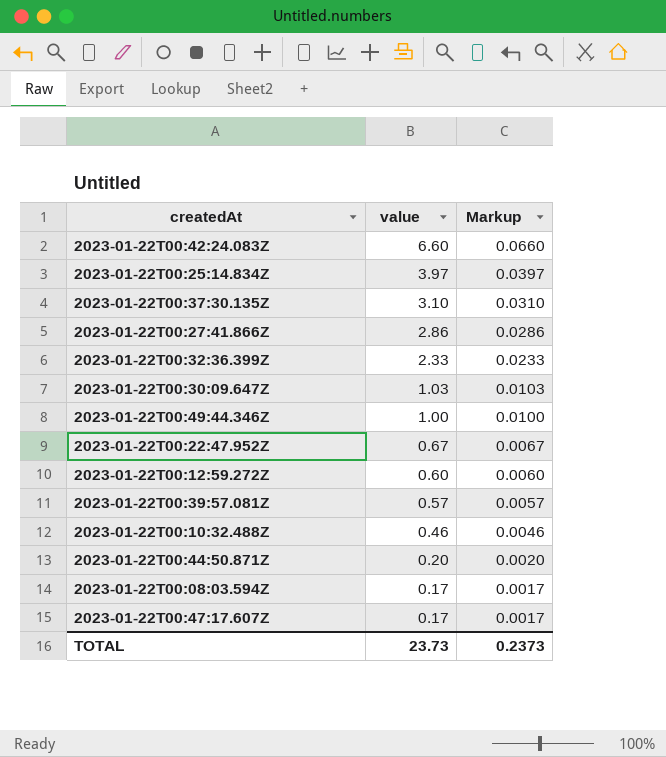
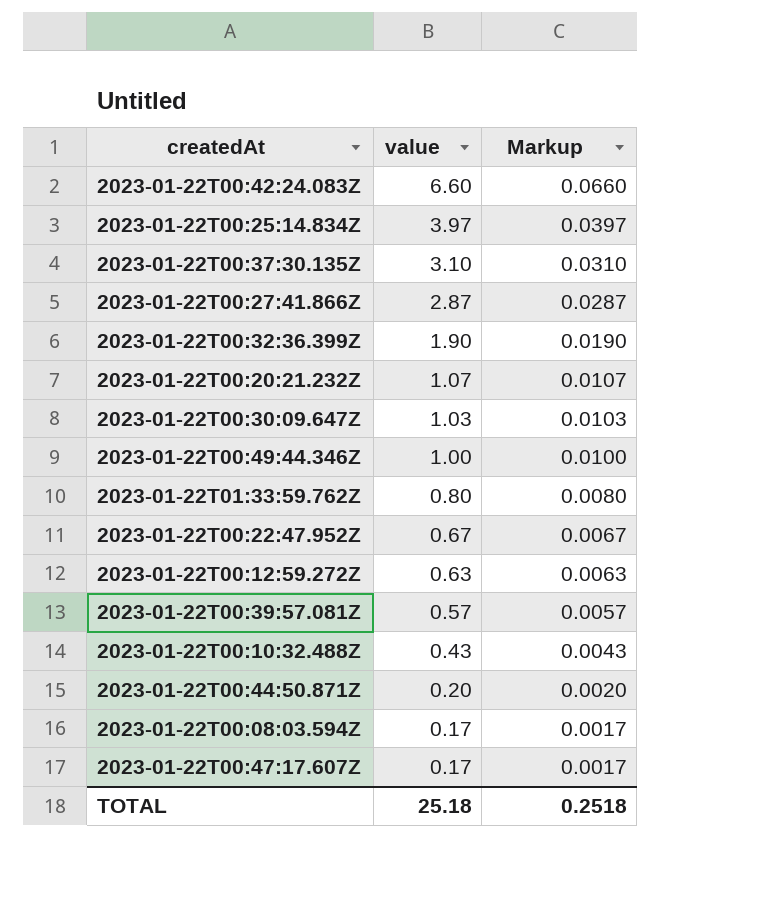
2023-01-22T00:27:41.866Z | value: 2.86 -> 2.87
2023-01-22T00:27:41.866Z | Markup: 0.0286 -> 0.0287
2023-01-22T00:32:36.399Z | value: 2.33 -> 1.90
2023-01-22T00:32:36.399Z | Markup: 0.0233 -> 0.0190
row 2023-01-22T00:20:21.232Z: none -> 1.07 | 0.0107
row 2023-01-22T01:33:59.762Z: none -> 0.80 | 0.0080
2023-01-22T00:12:59.272Z | value: 0.60 -> 0.63
2023-01-22T00:12:59.272Z | Markup: 0.0060 -> 0.0063
2023-01-22T00:10:32.488Z | value: 0.46 -> 0.43
2023-01-22T00:10:32.488Z | Markup: 0.0046 -> 0.0043
TOTAL | value: 23.73 -> 25.18
TOTAL | Markup: 0.2373 -> 0.2518

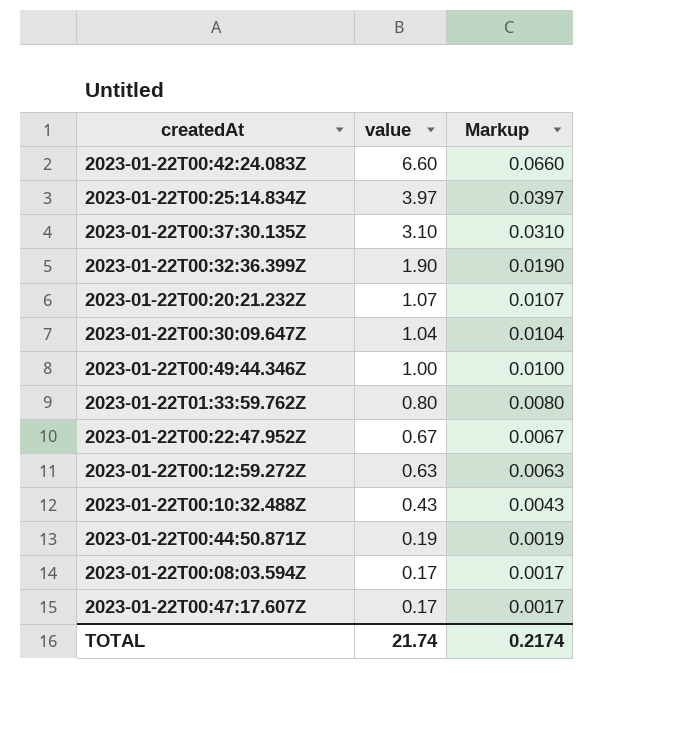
row 2023-01-22T00:27:41.866Z: 2.87 | 0.0287 -> none
row 2023-01-22T00:39:57.081Z: 0.57 | 0.0057 -> none
2023-01-22T00:30:09.647Z | value: 1.03 -> 1.04
2023-01-22T00:30:09.647Z | Markup: 0.0103 -> 0.0104
2023-01-22T00:44:50.871Z | value: 0.20 -> 0.19
2023-01-22T00:44:50.871Z | Markup: 0.0020 -> 0.0019
TOTAL | value: 25.18 -> 21.74
TOTAL | Markup: 0.2518 -> 0.2174

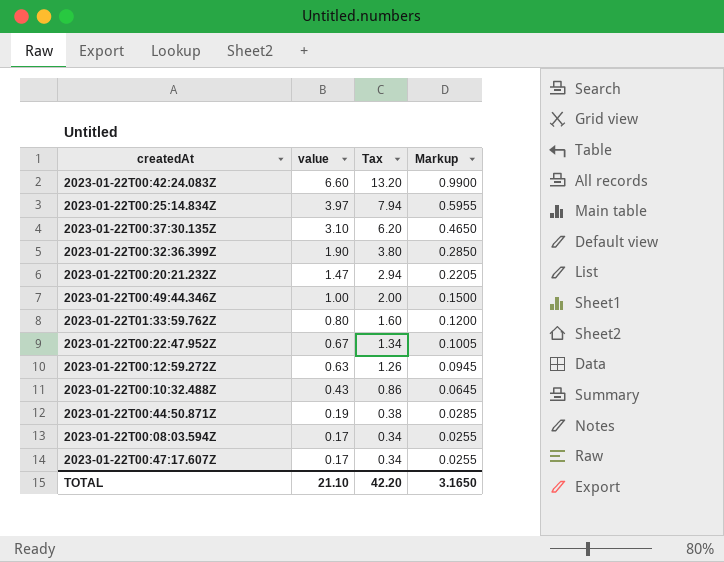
column Tax | formula: none -> [value] * 2
column Markup | formula: [value] * 0.01 -> [value] * 0.15
row 2023-01-22T00:30:09.647Z: 1.04 | 0.0104 -> none
2023-01-22T00:20:21.232Z | value: 1.07 -> 1.47
TOTAL | value: 21.74 -> 21.10
TOTAL | Markup: 0.2174 -> 3.1650

